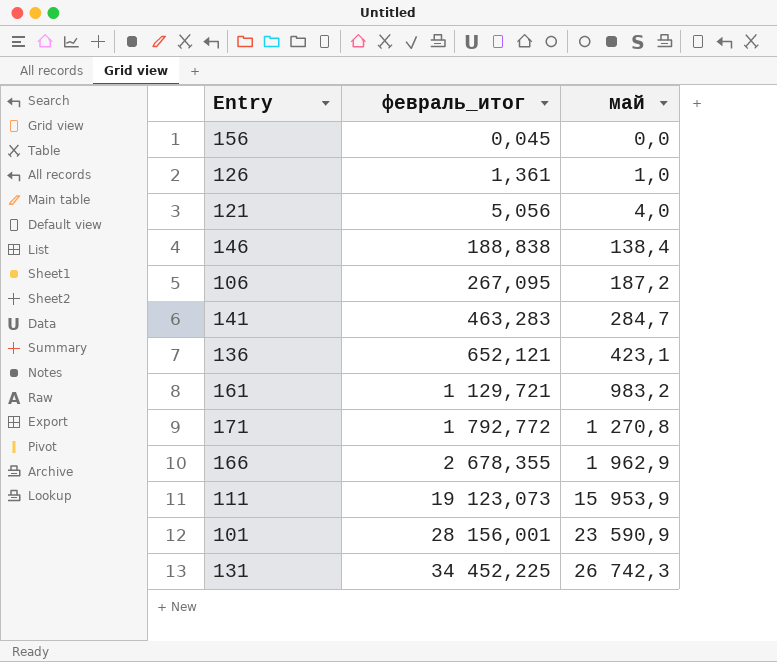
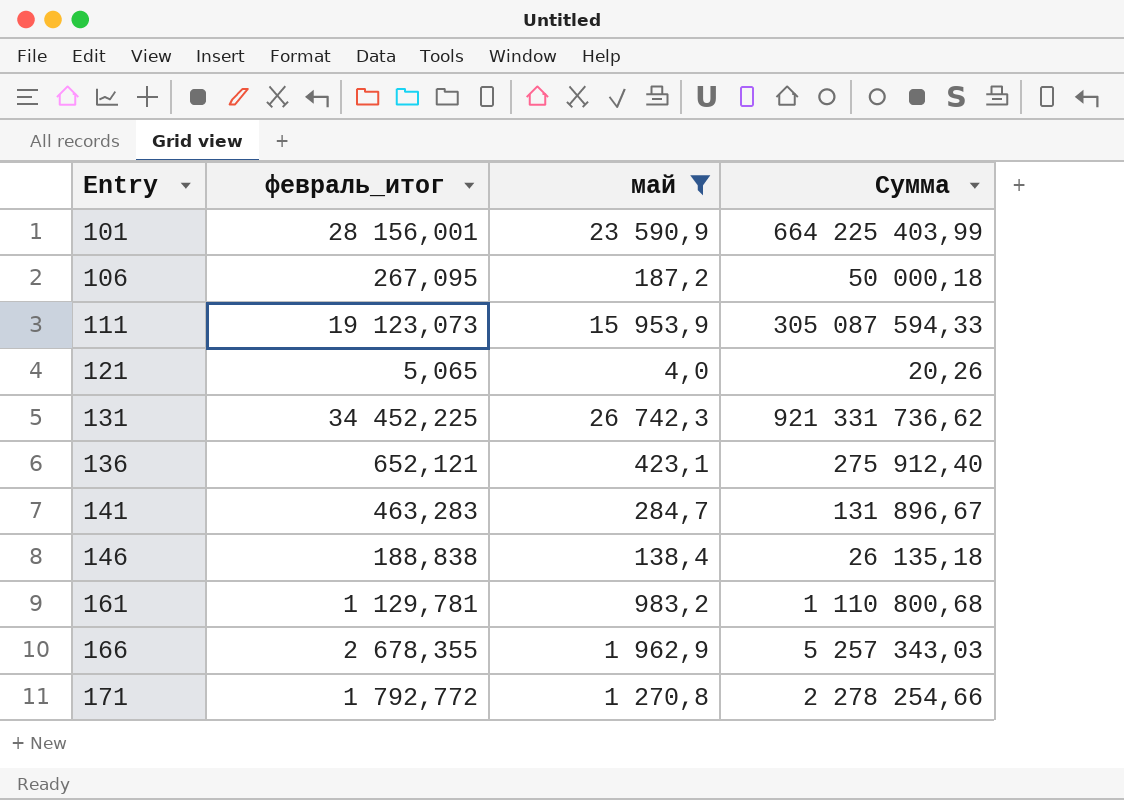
filter: none -> май >= 4,0
row order: февраль_итог ascending -> Entry ascending
column Сумма | formula: none -> [февраль_итог] * [май]
121 | февраль_итог: 5,056 -> 5,065
161 | февраль_итог: 1 129,721 -> 1 129,781

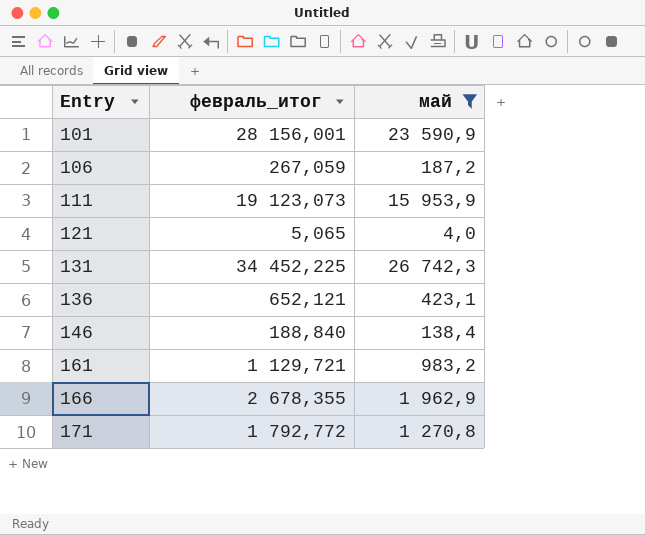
column Сумма | formula: [февраль_итог] * [май] -> none
row 141: 463,283 | 284,7 | 131 896,67 -> none
106 | февраль_итог: 267,095 -> 267,059
146 | февраль_итог: 188,838 -> 188,840
161 | февраль_итог: 1 129,781 -> 1 129,721

